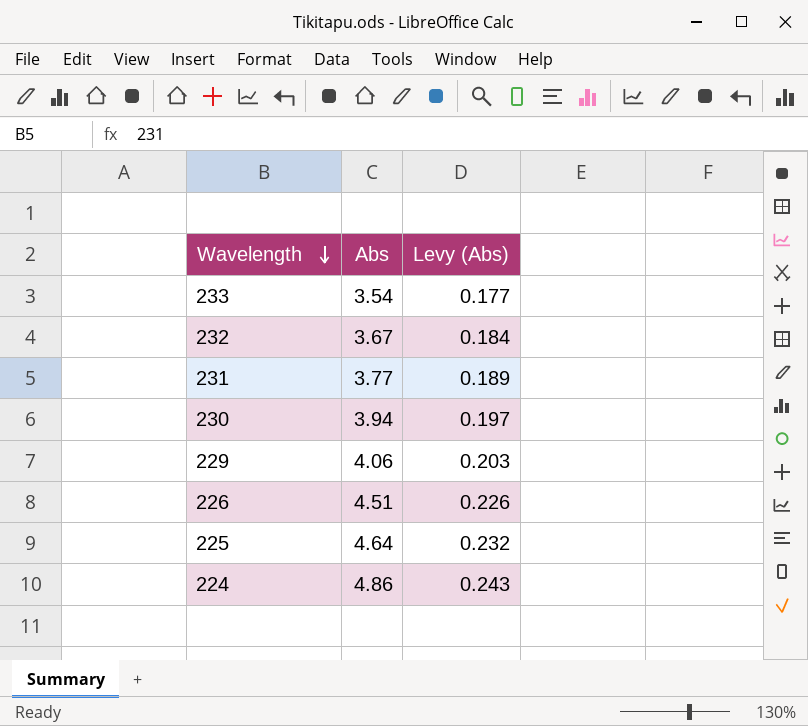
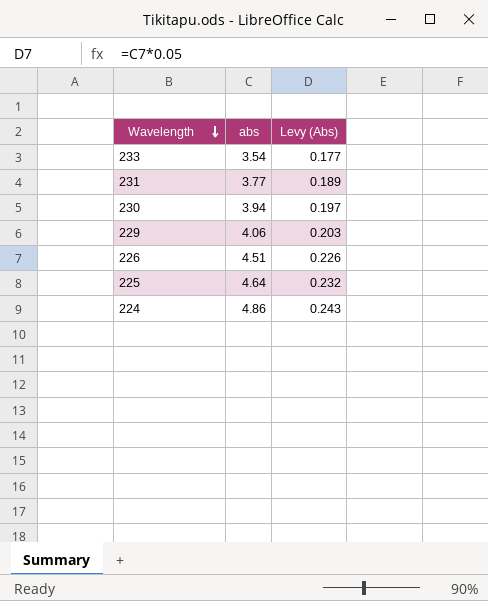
column name: Abs -> abs
row 232: 3.67 | 0.184 -> none

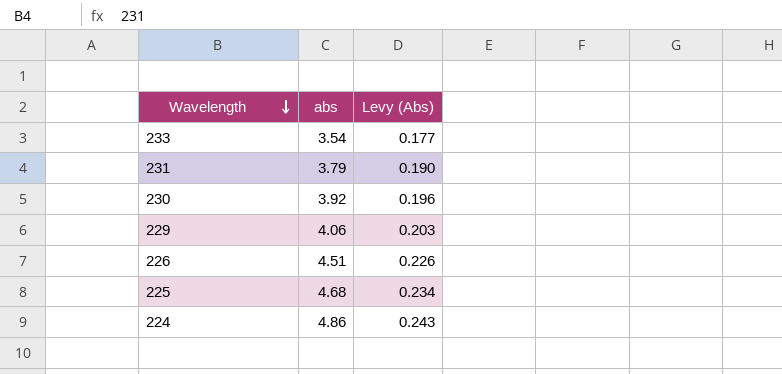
231 | abs: 3.77 -> 3.79
231 | Levy (Abs): 0.189 -> 0.190
230 | abs: 3.94 -> 3.92
230 | Levy (Abs): 0.197 -> 0.196
225 | abs: 4.64 -> 4.68
225 | Levy (Abs): 0.232 -> 0.234

